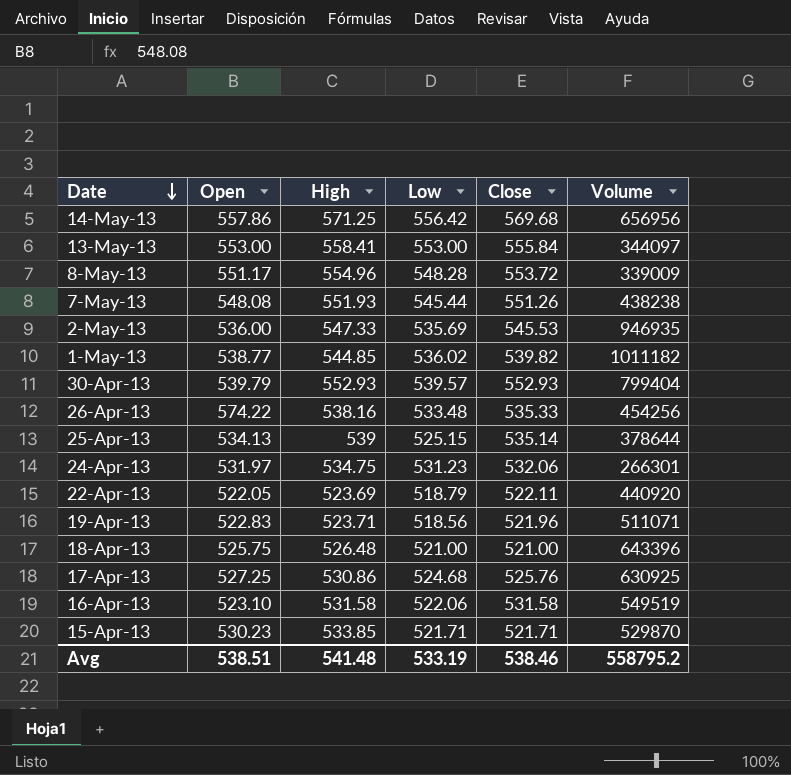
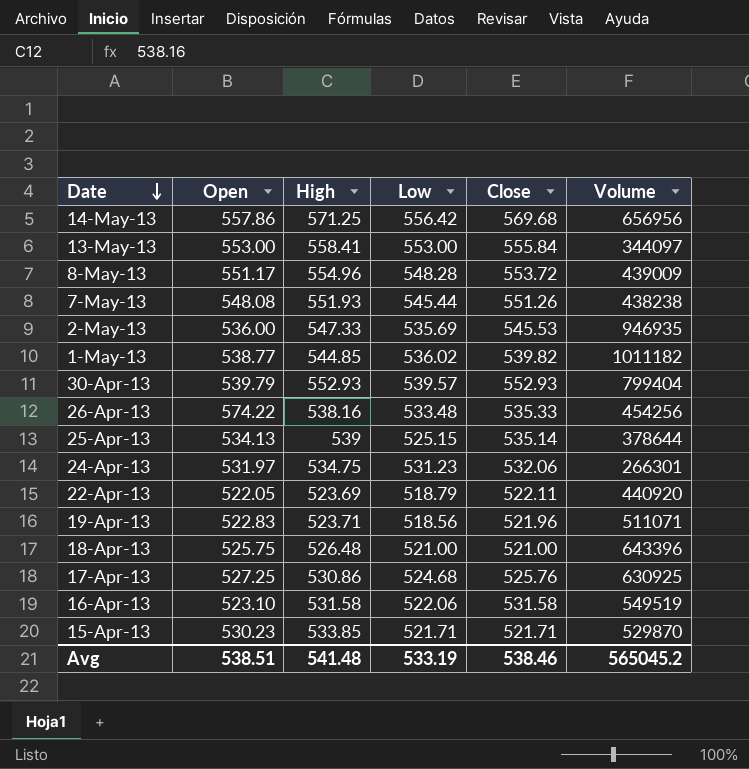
8-May-13 | Volume: 339009 -> 439009
Avg | Volume: 558795.2 -> 565045.2

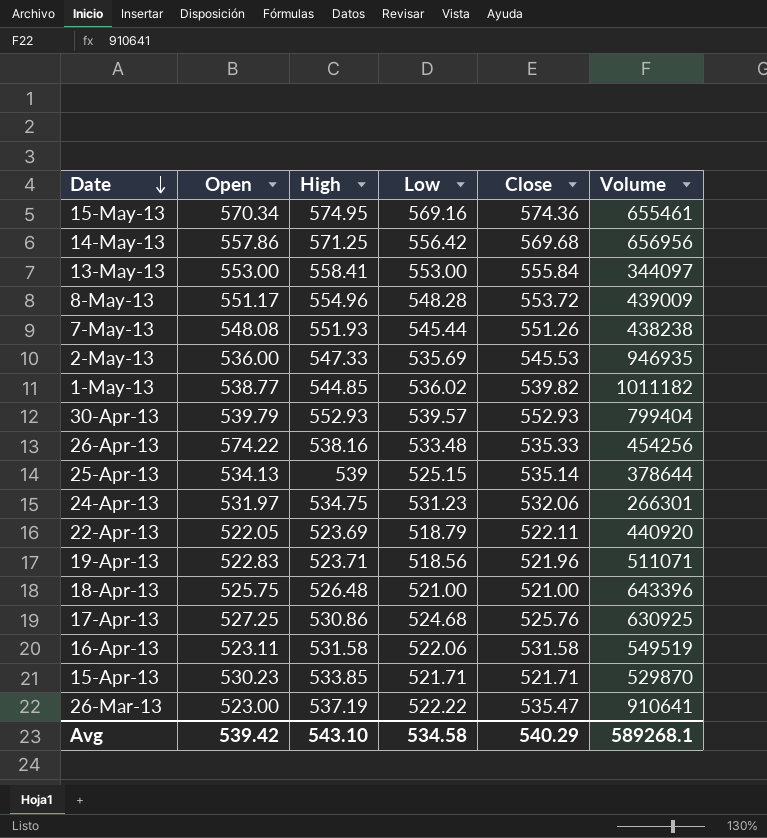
row 15-May-13: none -> 570.34 | 574.95 | 569.16 | 574.36 | 655461
16-Apr-13 | Open: 523.10 -> 523.11
row 26-Mar-13: none -> 523.00 | 537.19 | 522.22 | 535.47 | 910641
Avg | Open: 538.51 -> 539.42
Avg | High: 541.48 -> 543.10
Avg | Low: 533.19 -> 534.58
Avg | Close: 538.46 -> 540.29
Avg | Volume: 565045.2 -> 589268.1

